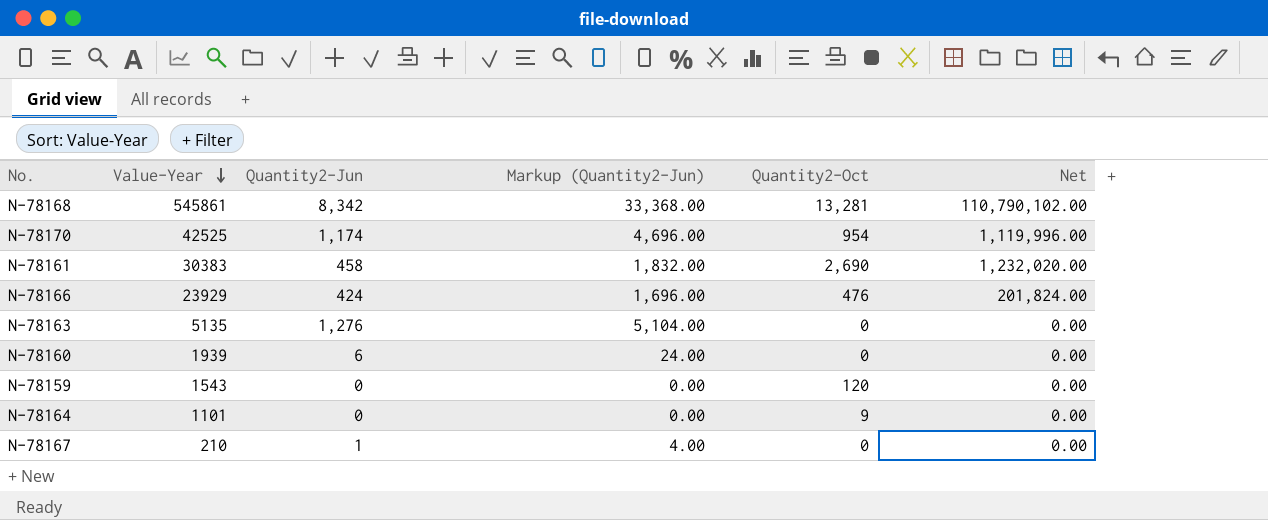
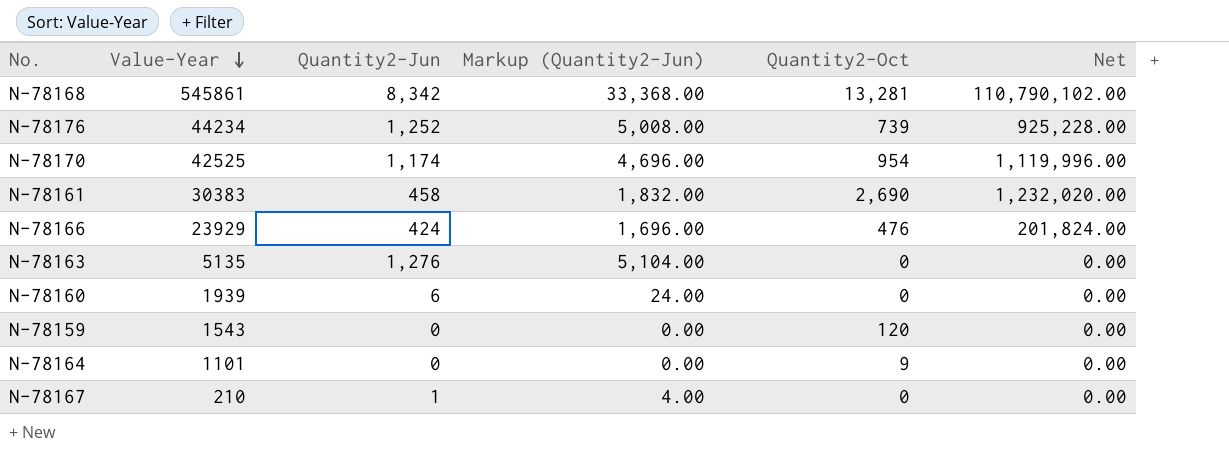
row N-78176: none -> 44234 | 1,252 | 5,008.00 | 739 | 925,228.00

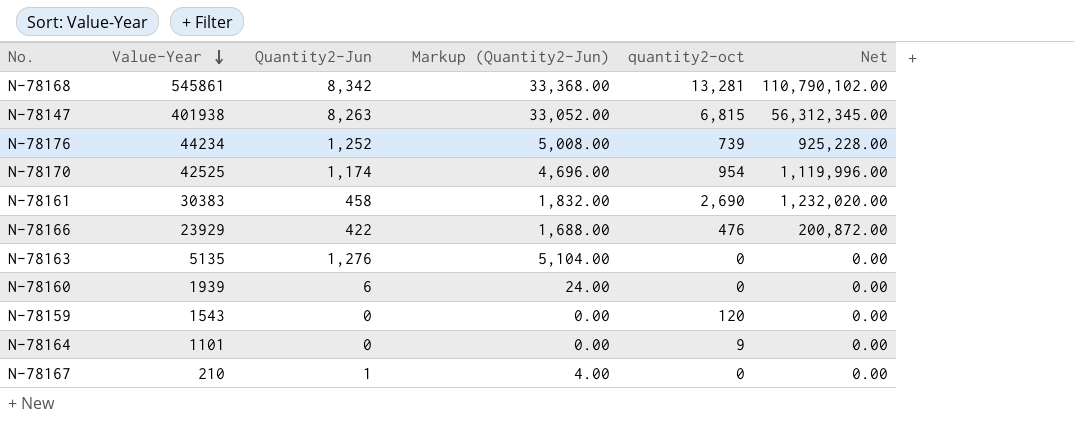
column name: Quantity2-Oct -> quantity2-oct
row N-78147: none -> 401938 | 8,263 | 33,052.00 | 6,815 | 56,312,345.00
N-78166 | Quantity2-Jun: 424 -> 422
N-78166 | Markup (Quantity2-Jun): 1,696.00 -> 1,688.00
N-78166 | Net: 201,824.00 -> 200,872.00

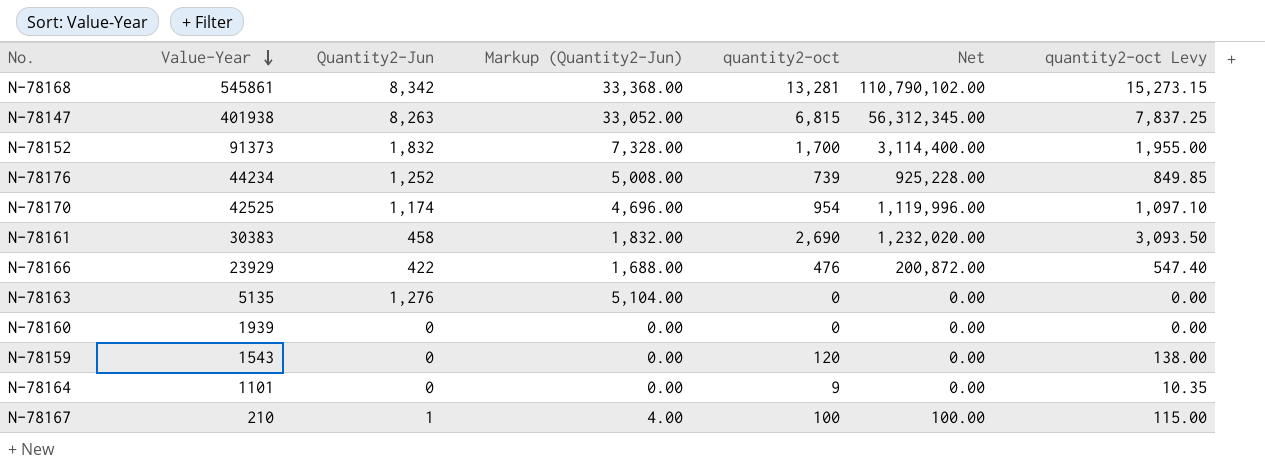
column quantity2-oct Levy | formula: none -> [quantity2-oct] * 1.15
row N-78152: none -> 91373 | 1,832 | 7,328.00 | 1,700 | 3,114,400.00 | 1,955.00
N-78160 | Quantity2-Jun: 6 -> 0
N-78160 | Markup (Quantity2-Jun): 24.00 -> 0.00
N-78167 | quantity2-oct: 0 -> 100
N-78167 | Net: 0.00 -> 100.00

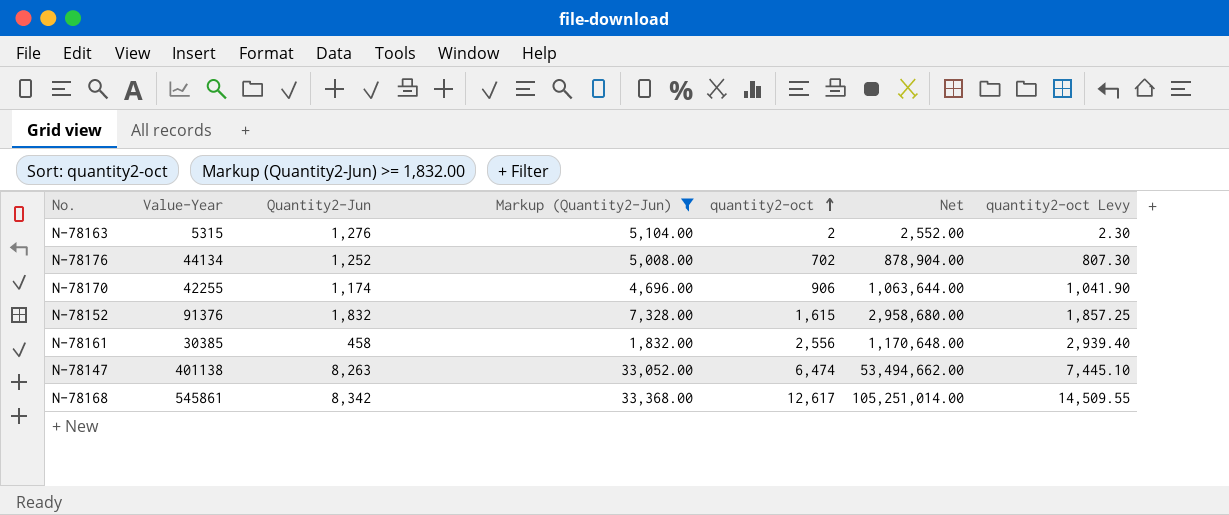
filter: none -> Markup (Quantity2-Jun) >= 1,832.00
row order: Value-Year descending -> quantity2-oct ascending
N-78163 | Value-Year: 5135 -> 5315
N-78163 | quantity2-oct: 0 -> 2
N-78163 | Net: 0.00 -> 2,552.00
N-78163 | quantity2-oct Levy: 0.00 -> 2.30
N-78176 | Value-Year: 44234 -> 44134
N-78176 | quantity2-oct: 739 -> 702
N-78176 | Net: 925,228.00 -> 878,904.00
N-78176 | quantity2-oct Levy: 849.85 -> 807.30
N-78170 | Value-Year: 42525 -> 42255
N-78170 | quantity2-oct: 954 -> 906
N-78170 | Net: 1,119,996.00 -> 1,063,644.00
N-78170 | quantity2-oct Levy: 1,097.10 -> 1,041.90
N-78152 | Value-Year: 91373 -> 91376
N-78152 | quantity2-oct: 1,700 -> 1,615
N-78152 | Net: 3,114,400.00 -> 2,958,680.00
N-78152 | quantity2-oct Levy: 1,955.00 -> 1,857.25
N-78161 | Value-Year: 30383 -> 30385
N-78161 | quantity2-oct: 2,690 -> 2,556
N-78161 | Net: 1,232,020.00 -> 1,170,648.00
N-78161 | quantity2-oct Levy: 3,093.50 -> 2,939.40
N-78147 | Value-Year: 401938 -> 401138
N-78147 | quantity2-oct: 6,815 -> 6,474
N-78147 | Net: 56,312,345.00 -> 53,494,662.00
N-78147 | quantity2-oct Levy: 7,837.25 -> 7,445.10
N-78168 | quantity2-oct: 13,281 -> 12,617
N-78168 | Net: 110,790,102.00 -> 105,251,014.00
N-78168 | quantity2-oct Levy: 15,273.15 -> 14,509.55

